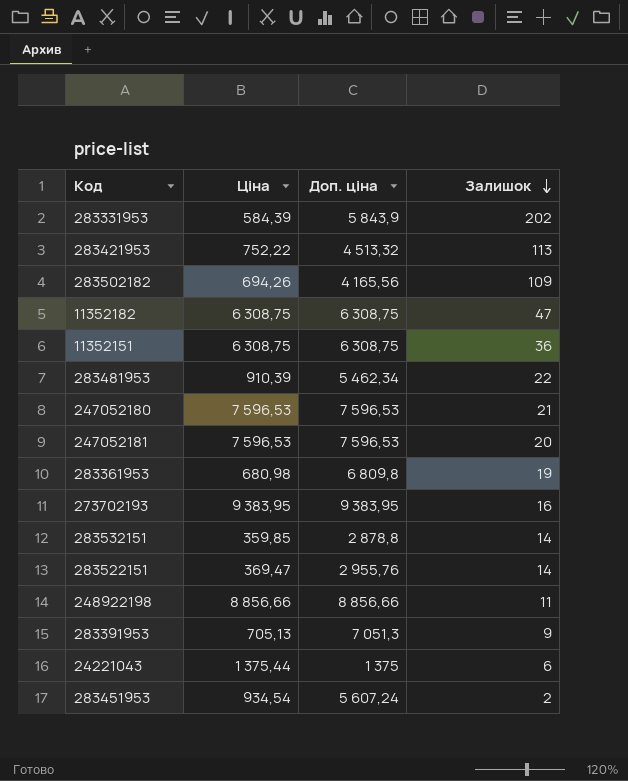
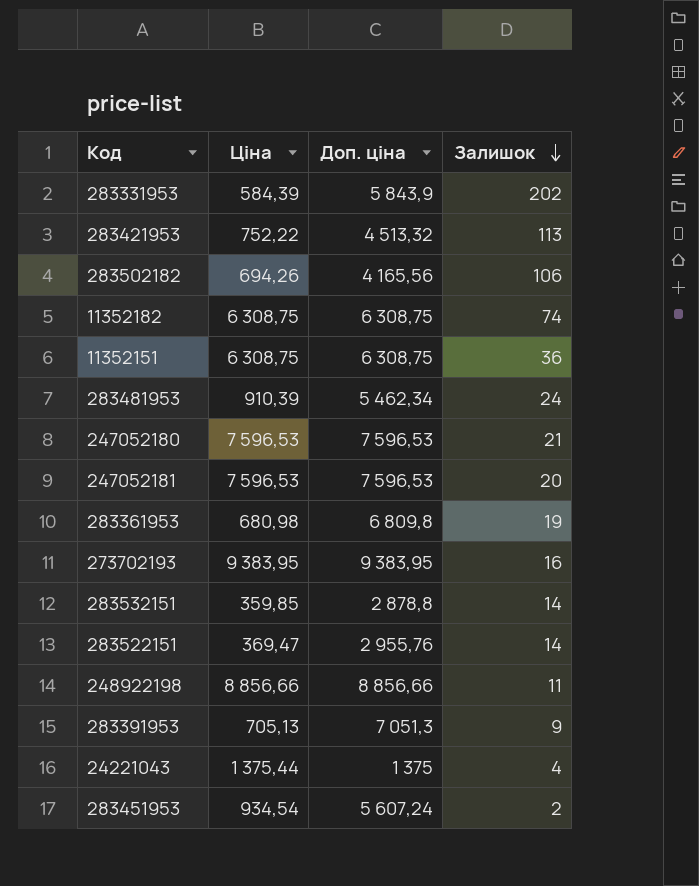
283502182 | Залишок: 109 -> 106
11352182 | Залишок: 47 -> 74
283481953 | Залишок: 22 -> 24
24221043 | Залишок: 6 -> 4

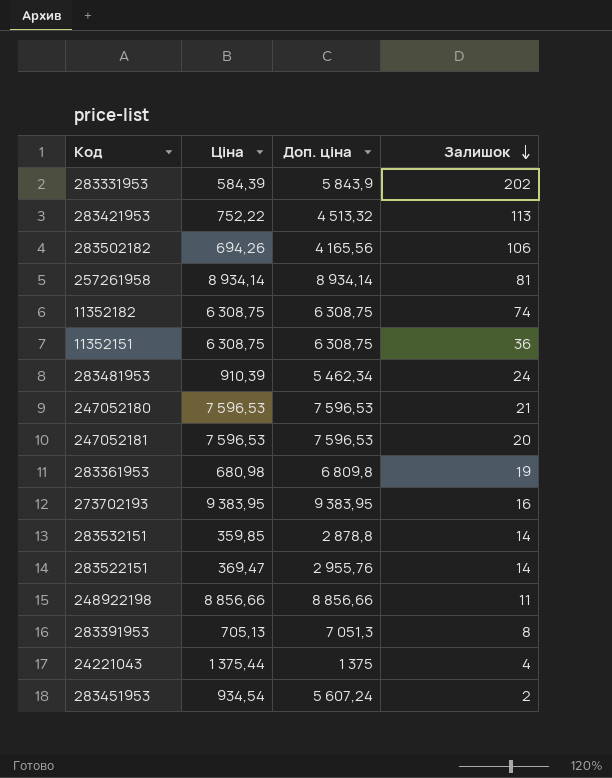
row 257261958: none -> 8 934,14 | 8 934,14 | 81
283391953 | Залишок: 9 -> 8

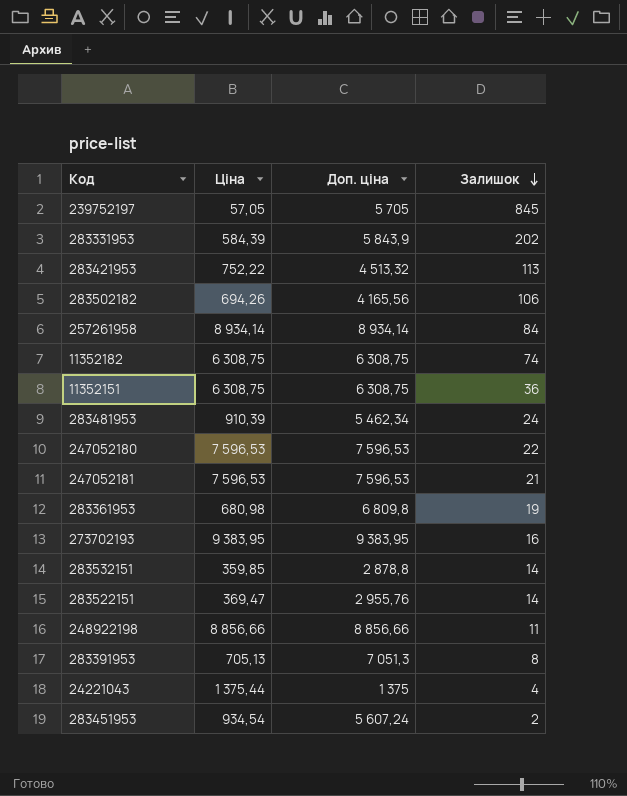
row 239752197: none -> 57,05 | 5 705 | 845
257261958 | Залишок: 81 -> 84
247052180 | Залишок: 21 -> 22
247052181 | Залишок: 20 -> 21

